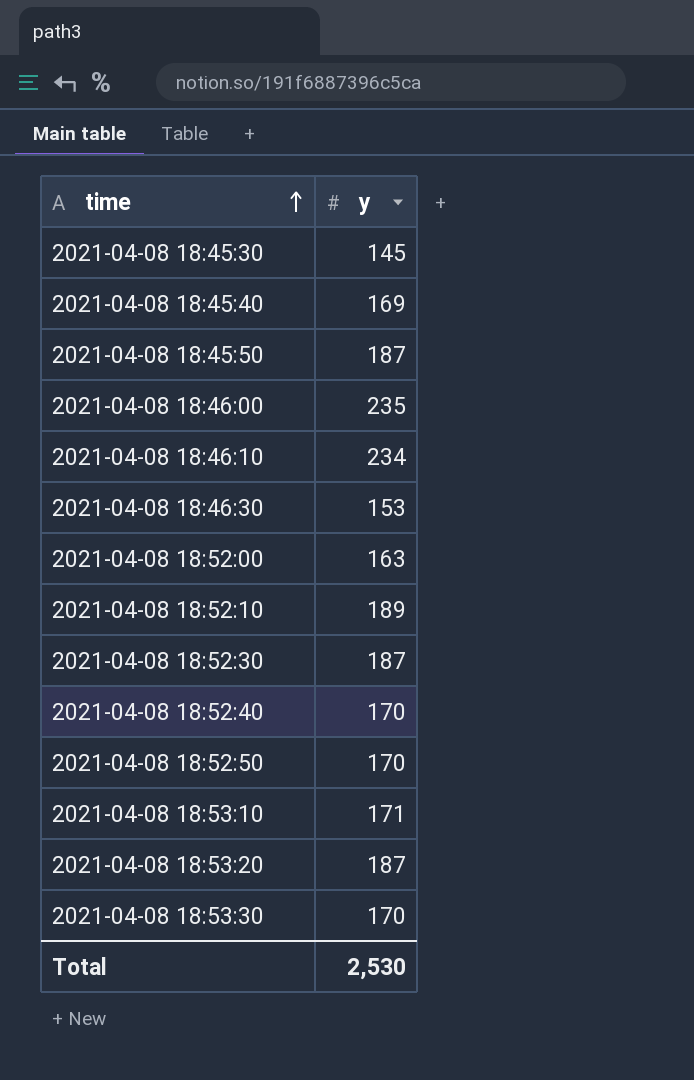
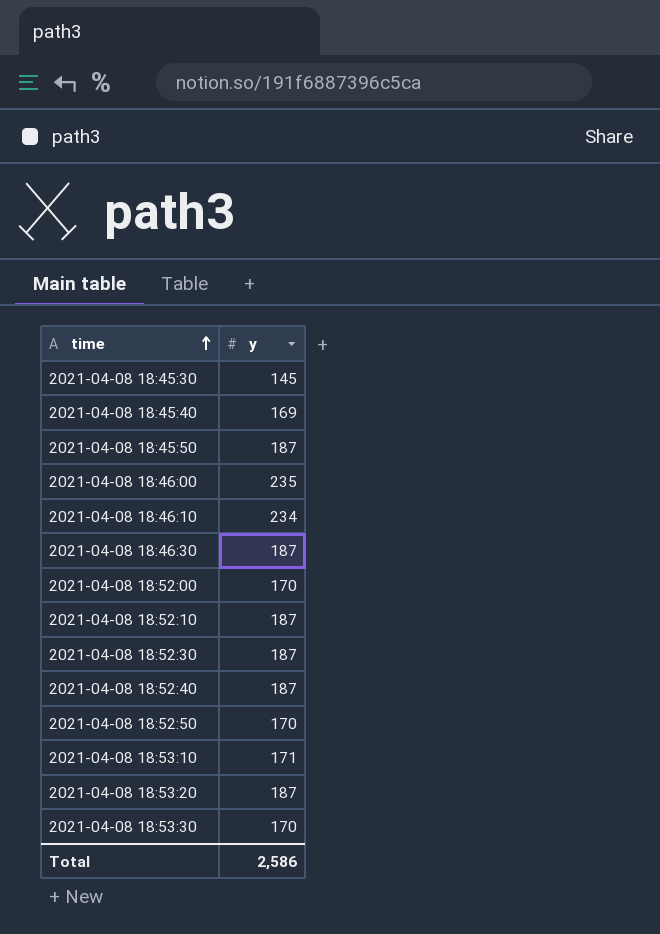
2021-04-08 18:46:30 | y: 153 -> 187
2021-04-08 18:52:00 | y: 163 -> 170
2021-04-08 18:52:10 | y: 189 -> 187
2021-04-08 18:52:40 | y: 170 -> 187
Total | y: 2,530 -> 2,586

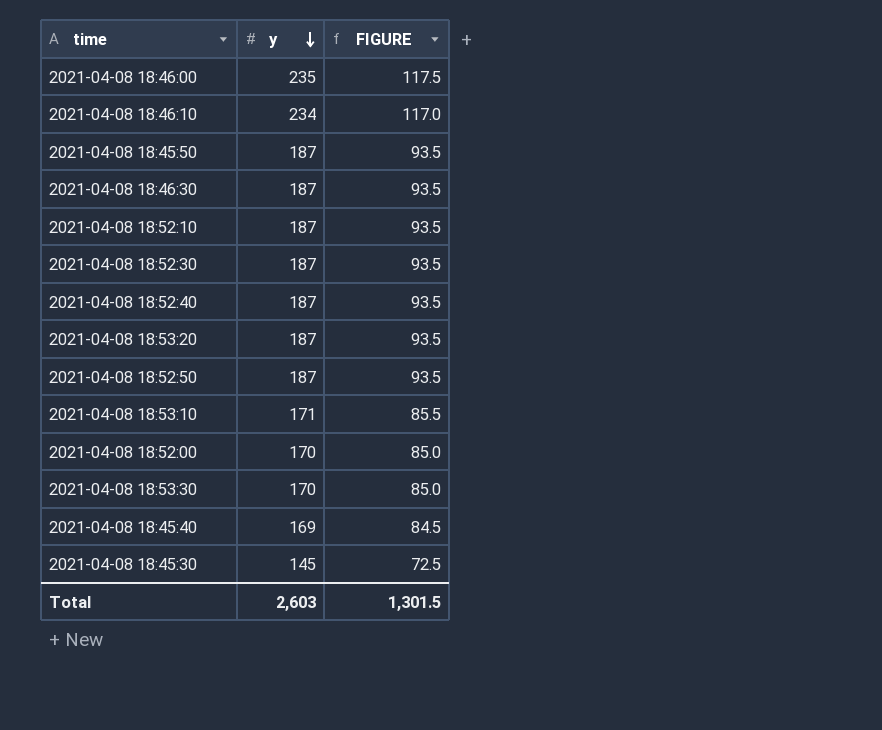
row order: time ascending -> y descending
column FIGURE | formula: none -> [y] * 0.5
2021-04-08 18:52:50 | y: 170 -> 187
Total | y: 2,586 -> 2,603

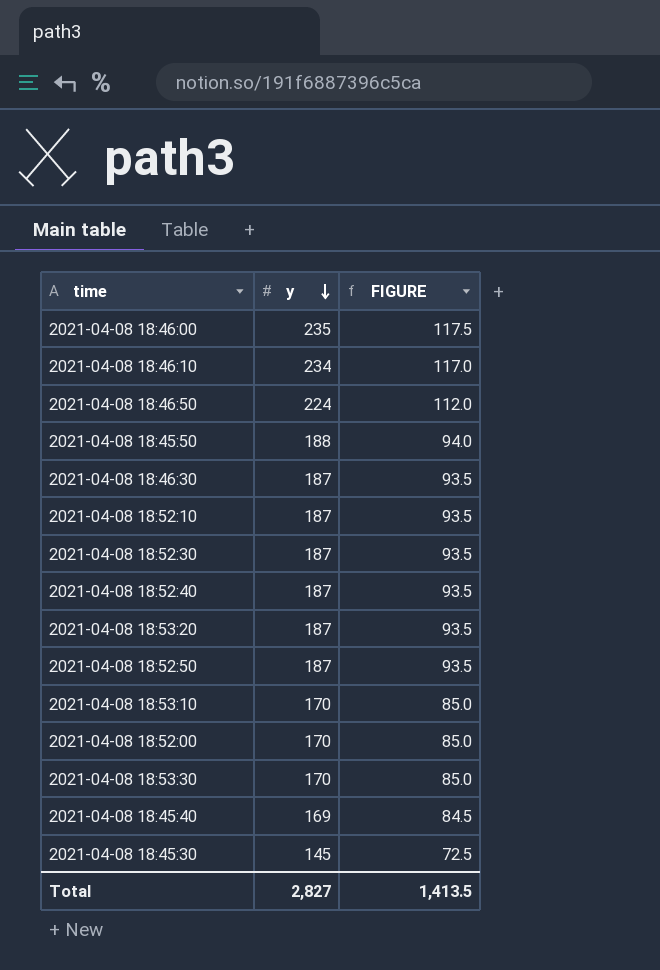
row 2021-04-08 18:46:50: none -> 224 | 112.0
2021-04-08 18:45:50 | y: 187 -> 188
2021-04-08 18:45:50 | FIGURE: 93.5 -> 94.0
2021-04-08 18:53:10 | y: 171 -> 170
2021-04-08 18:53:10 | FIGURE: 85.5 -> 85.0
Total | y: 2,603 -> 2,827
Total | FIGURE: 1,301.5 -> 1,413.5

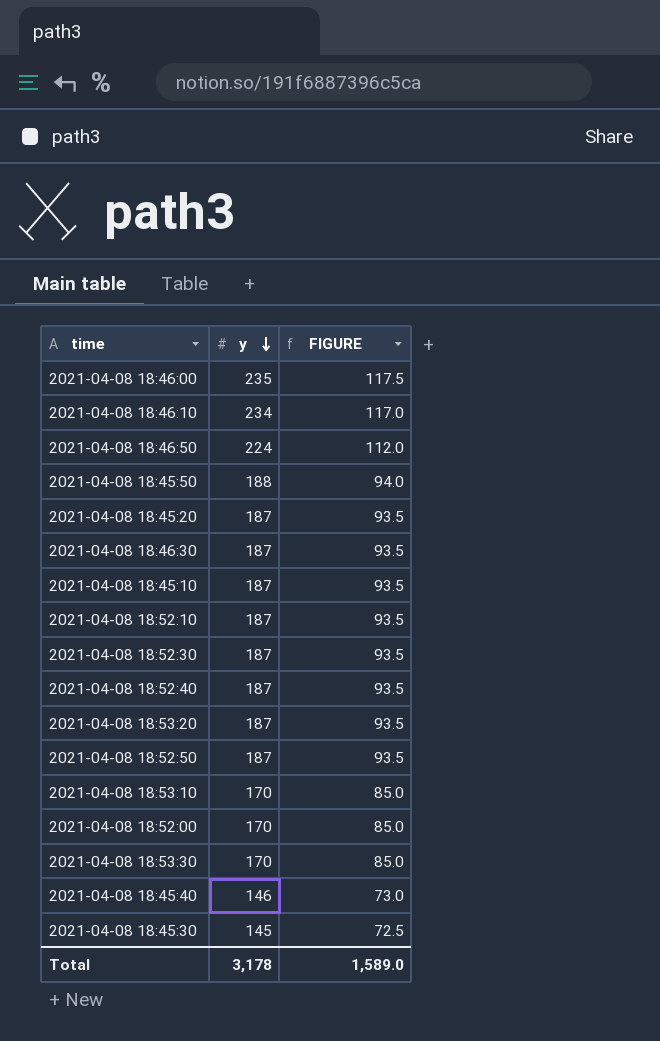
row 2021-04-08 18:45:20: none -> 187 | 93.5
row 2021-04-08 18:45:10: none -> 187 | 93.5
2021-04-08 18:45:40 | y: 169 -> 146
2021-04-08 18:45:40 | FIGURE: 84.5 -> 73.0
Total | y: 2,827 -> 3,178
Total | FIGURE: 1,413.5 -> 1,589.0

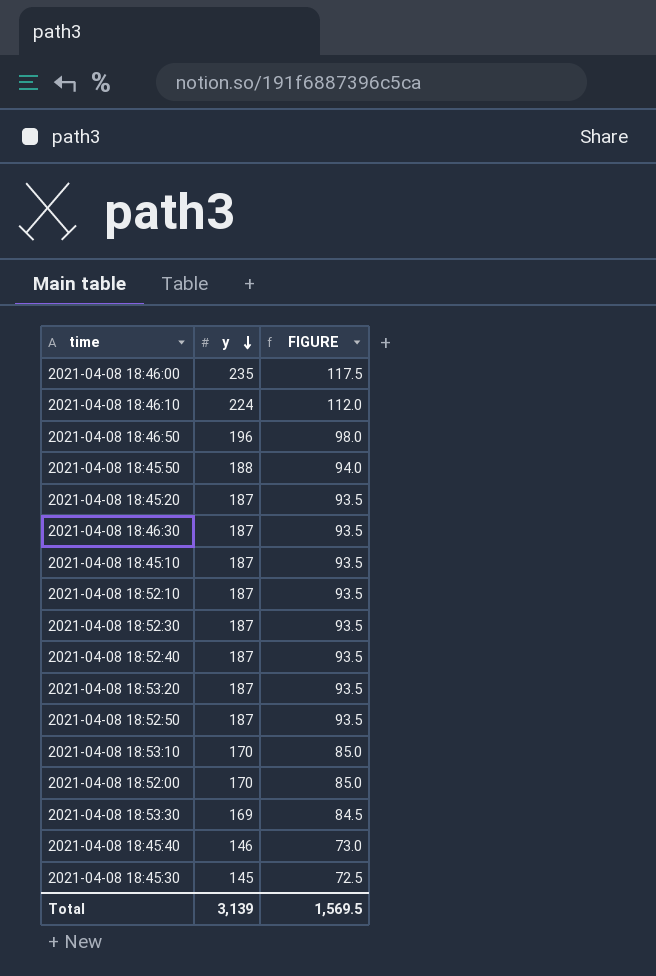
2021-04-08 18:46:10 | y: 234 -> 224
2021-04-08 18:46:10 | FIGURE: 117.0 -> 112.0
2021-04-08 18:46:50 | y: 224 -> 196
2021-04-08 18:46:50 | FIGURE: 112.0 -> 98.0
2021-04-08 18:53:30 | y: 170 -> 169
2021-04-08 18:53:30 | FIGURE: 85.0 -> 84.5
Total | y: 3,178 -> 3,139
Total | FIGURE: 1,589.0 -> 1,569.5

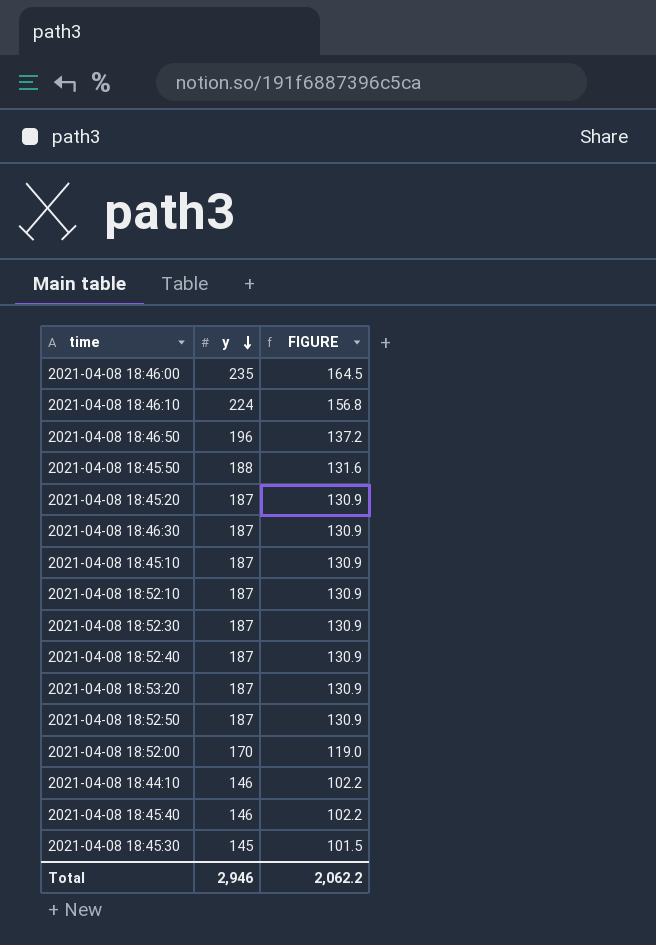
column FIGURE | formula: [y] * 0.5 -> [y] * 0.7
row 2021-04-08 18:53:10: 170 | 85.0 -> none
row 2021-04-08 18:53:30: 169 | 84.5 -> none
row 2021-04-08 18:44:10: none -> 146 | 102.2
Total | y: 3,139 -> 2,946
Total | FIGURE: 1,569.5 -> 2,062.2

